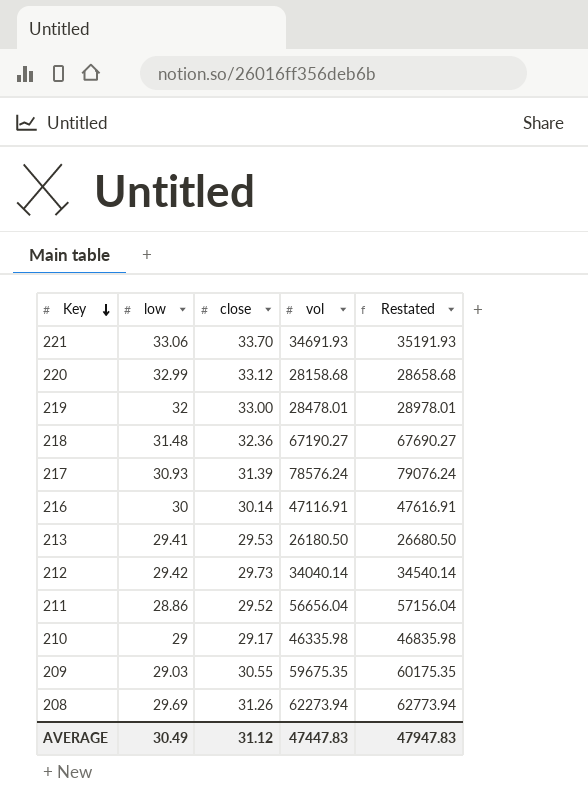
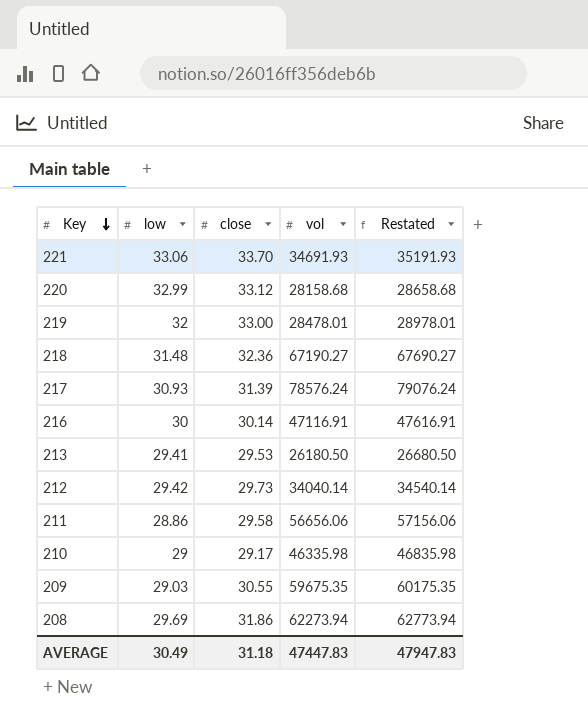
211 | close: 29.52 -> 29.58
211 | vol: 56656.04 -> 56656.06
211 | Restated: 57156.04 -> 57156.06
208 | close: 31.26 -> 31.86
AVERAGE | close: 31.12 -> 31.18

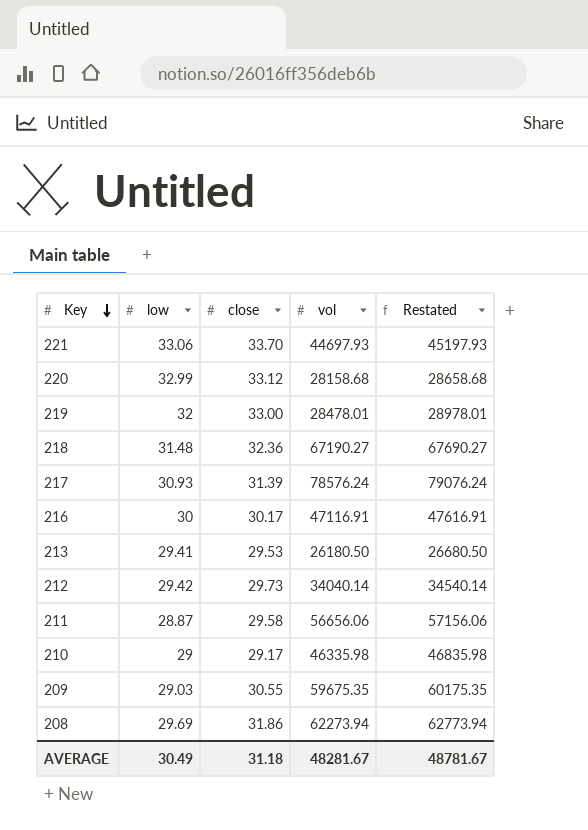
221 | vol: 34691.93 -> 44697.93
221 | Restated: 35191.93 -> 45197.93
216 | close: 30.14 -> 30.17
211 | low: 28.86 -> 28.87
AVERAGE | vol: 47447.83 -> 48281.67
AVERAGE | Restated: 47947.83 -> 48781.67

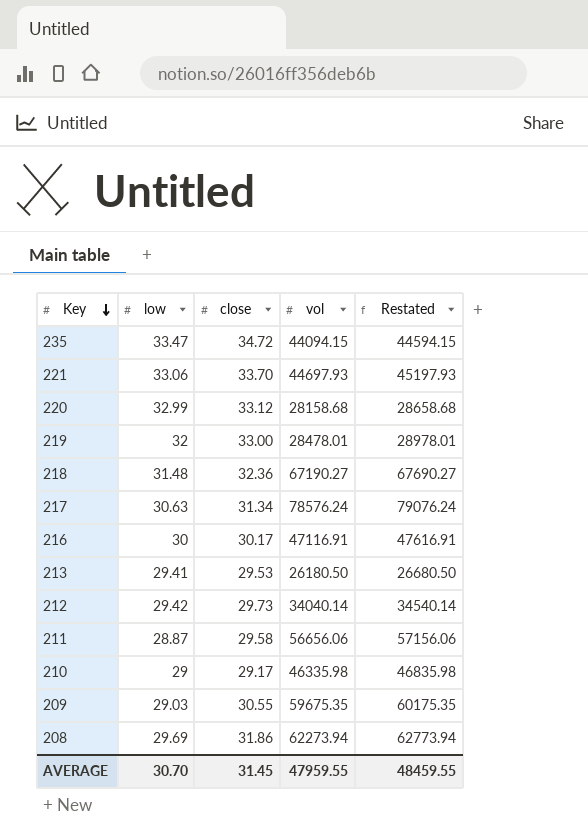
row 235: none -> 33.47 | 34.72 | 44094.15 | 44594.15
217 | low: 30.93 -> 30.63
217 | close: 31.39 -> 31.34
AVERAGE | low: 30.49 -> 30.70
AVERAGE | close: 31.18 -> 31.45
AVERAGE | vol: 48281.67 -> 47959.55
AVERAGE | Restated: 48781.67 -> 48459.55

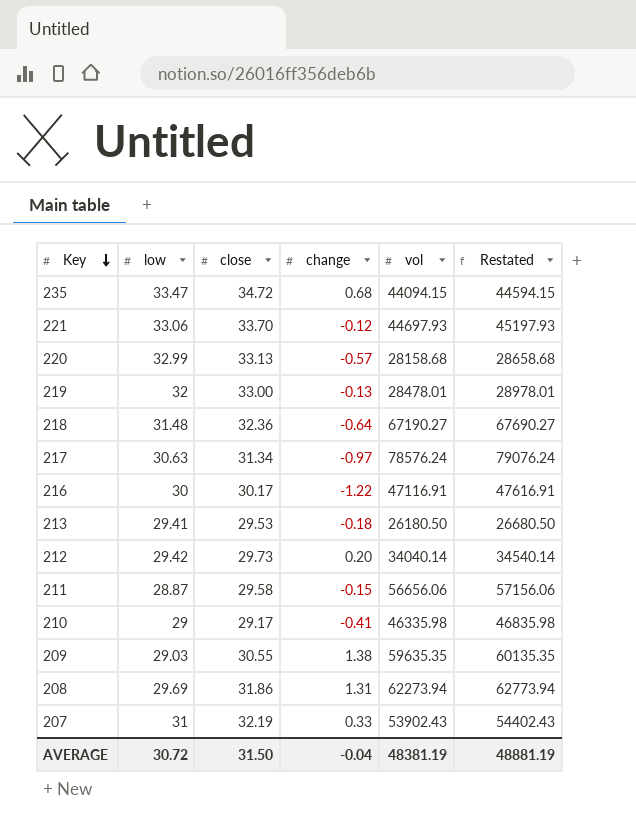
column change | position: none -> 4
220 | close: 33.12 -> 33.13
209 | vol: 59675.35 -> 59635.35
209 | Restated: 60175.35 -> 60135.35
row 207: none -> 31 | 32.19 | 0.33 | 53902.43 | 54402.43
AVERAGE | low: 30.70 -> 30.72
AVERAGE | close: 31.45 -> 31.50
AVERAGE | vol: 47959.55 -> 48381.19
AVERAGE | Restated: 48459.55 -> 48881.19

